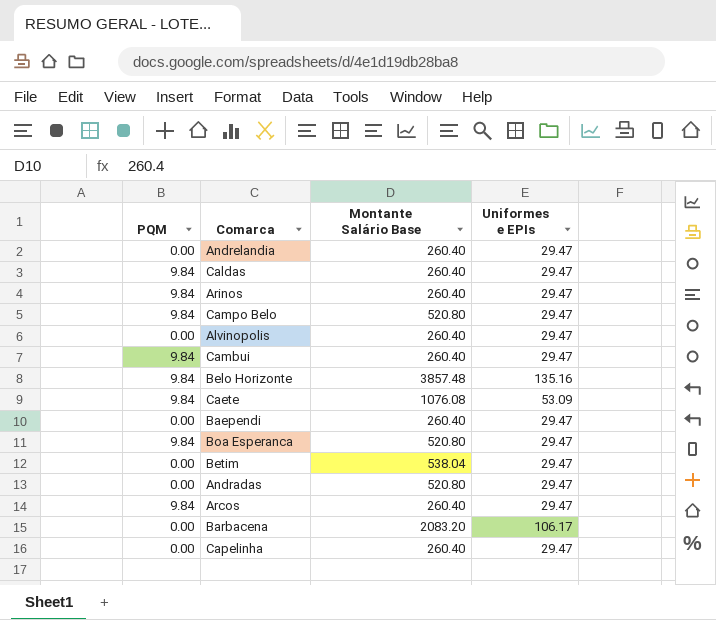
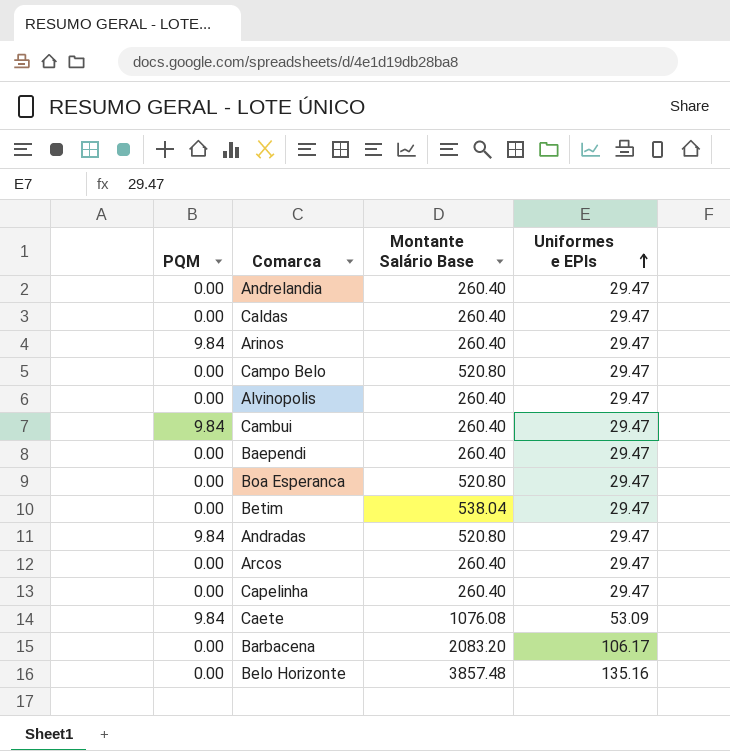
row order: none -> Uniformes e EPIs ascending
Caldas | PQM: 9.84 -> 0.00
Campo Belo | PQM: 9.84 -> 0.00
Boa Esperanca | PQM: 9.84 -> 0.00
Andradas | PQM: 0.00 -> 9.84
Arcos | PQM: 9.84 -> 0.00
Belo Horizonte | PQM: 9.84 -> 0.00

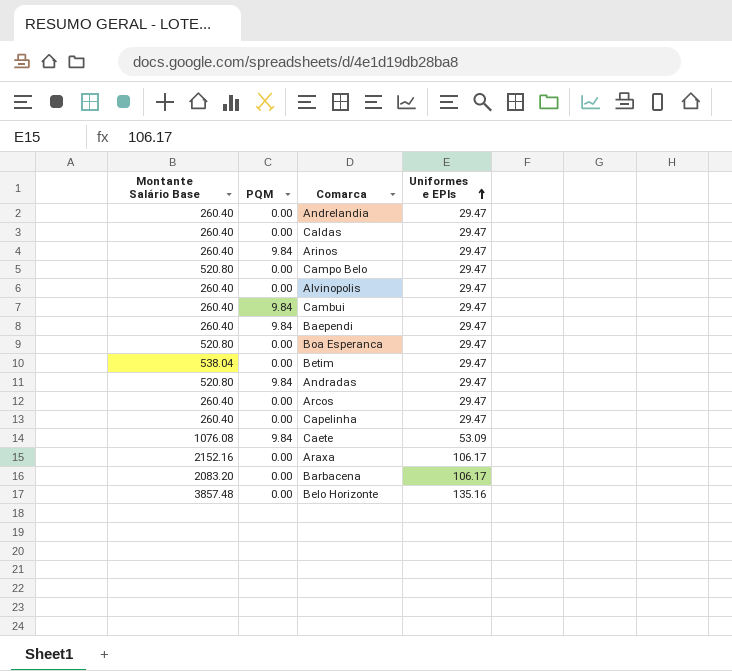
column Montante Salário Base | position: 3 -> 1
Baependi | PQM: 0.00 -> 9.84
row Araxa: none -> 2152.16 | 0.00 | 106.17

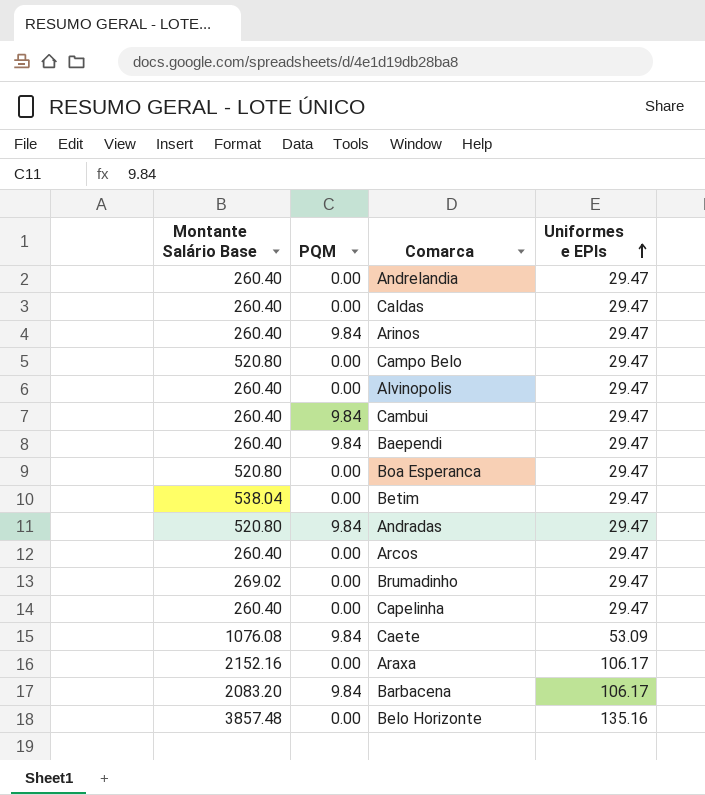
row Brumadinho: none -> 269.02 | 0.00 | 29.47
Barbacena | PQM: 0.00 -> 9.84

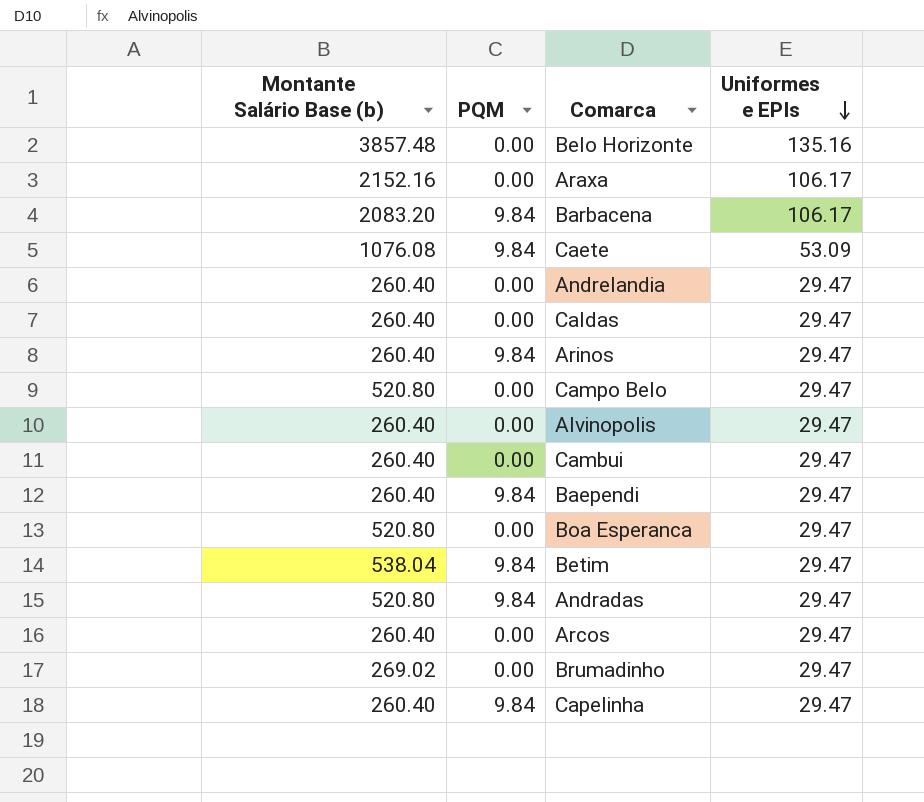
row order: Uniformes e EPIs ascending -> Uniformes e EPIs descending
column name: Montante Salário Base -> Montante Salário Base (b)
Cambui | PQM: 9.84 -> 0.00
Betim | PQM: 0.00 -> 9.84
Capelinha | PQM: 0.00 -> 9.84

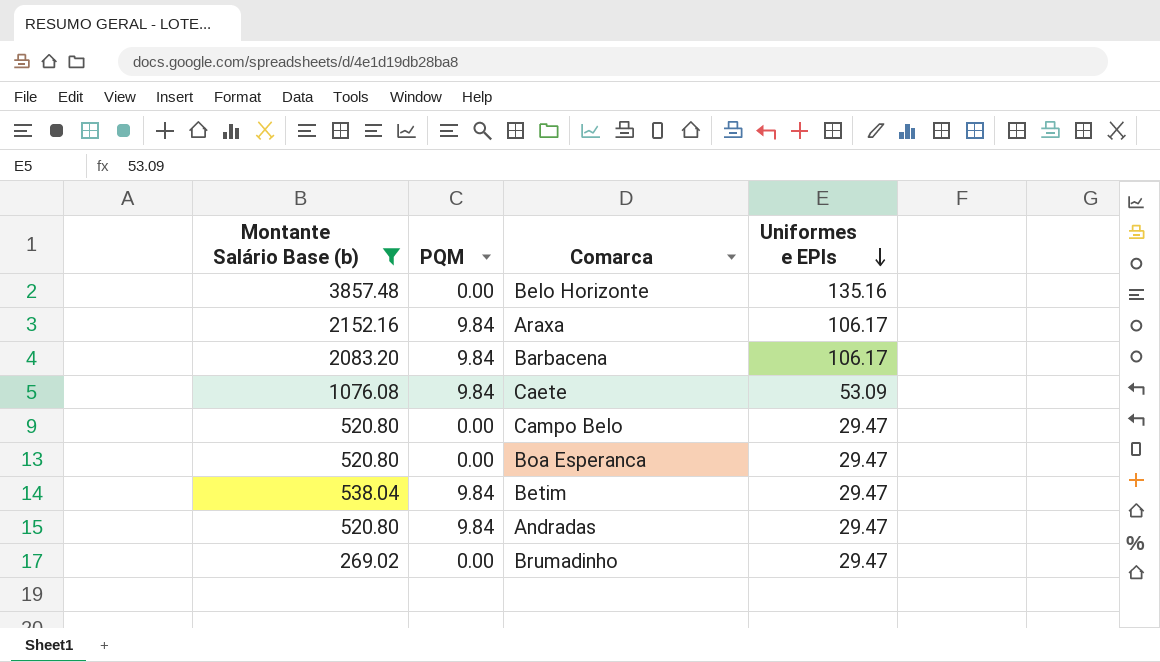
filter: none -> Montante Salário Base (b) != 260.40
Araxa | PQM: 0.00 -> 9.84

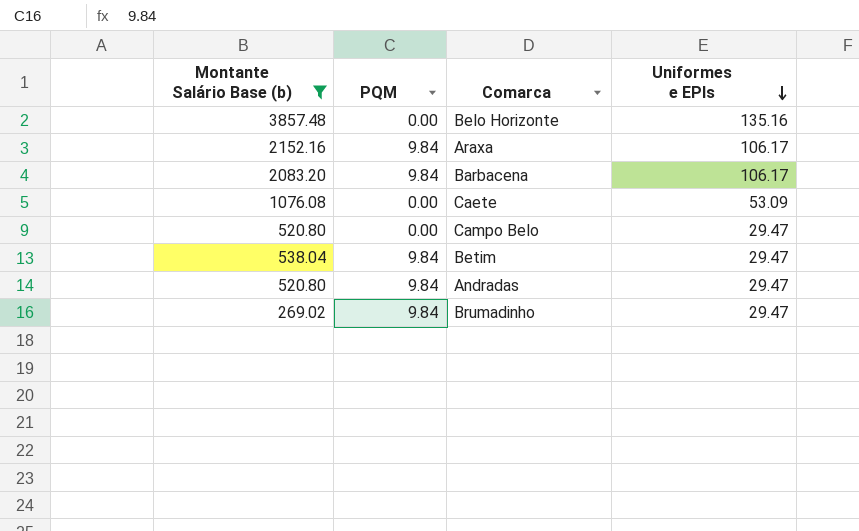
row Boa Esperanca: 520.80 | 0.00 | 29.47 -> none
Caete | PQM: 9.84 -> 0.00
Brumadinho | PQM: 0.00 -> 9.84

